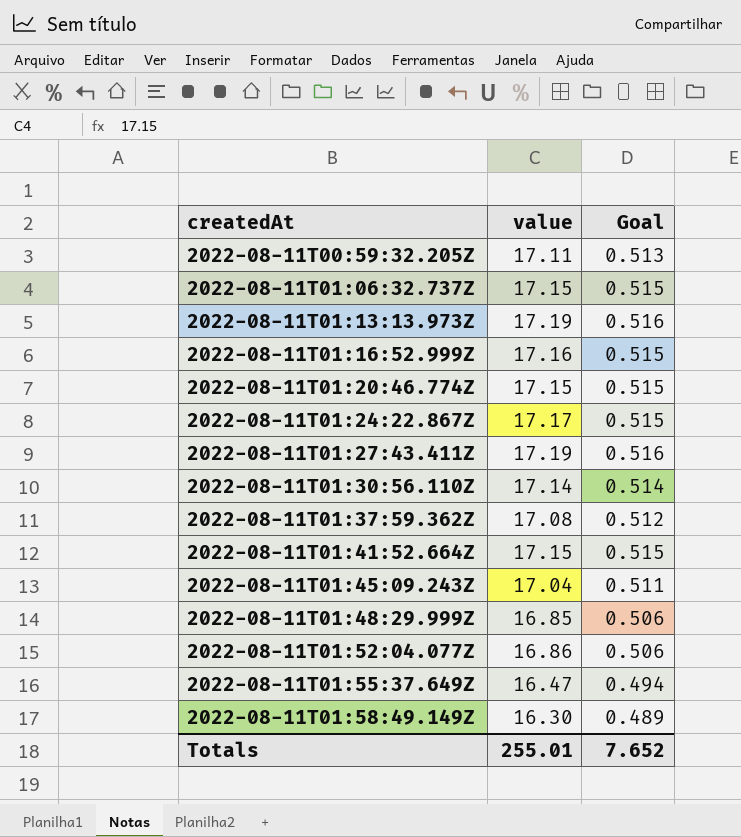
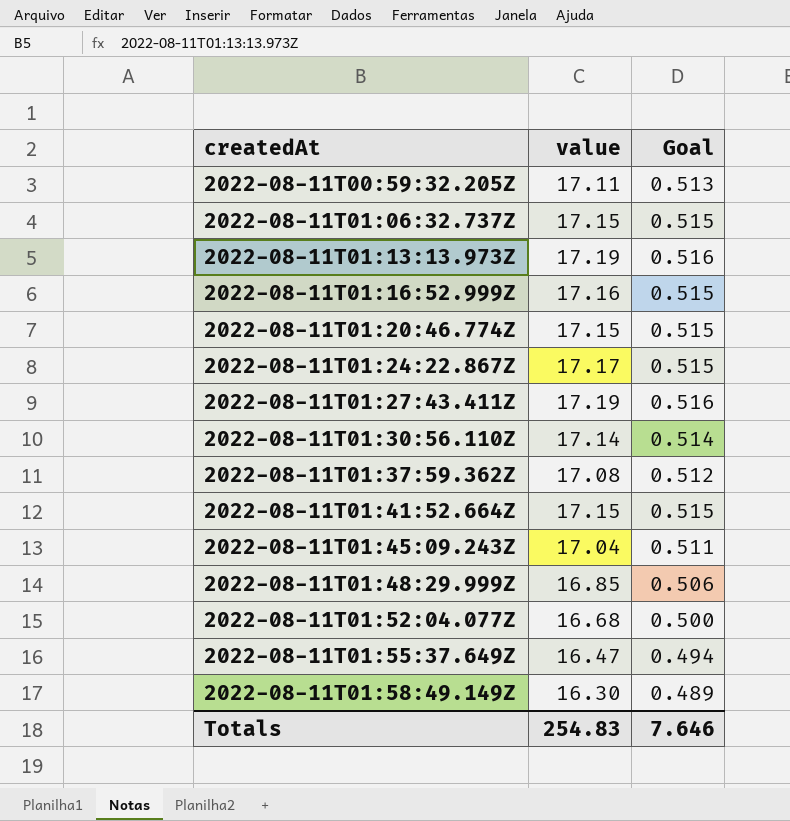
2022-08-11T01:52:04.077Z | value: 16.86 -> 16.68
2022-08-11T01:52:04.077Z | Goal: 0.506 -> 0.500
Totals | value: 255.01 -> 254.83
Totals | Goal: 7.652 -> 7.646

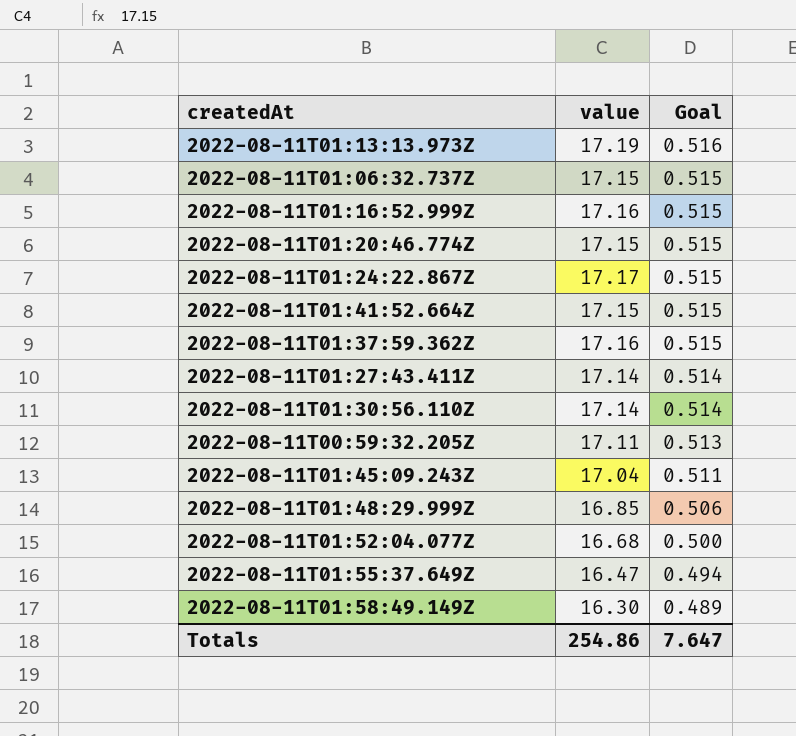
row order: createdAt ascending -> Goal descending
2022-08-11T01:37:59.362Z | value: 17.08 -> 17.16
2022-08-11T01:37:59.362Z | Goal: 0.512 -> 0.515
2022-08-11T01:27:43.411Z | value: 17.19 -> 17.14
2022-08-11T01:27:43.411Z | Goal: 0.516 -> 0.514
Totals | value: 254.83 -> 254.86
Totals | Goal: 7.646 -> 7.647

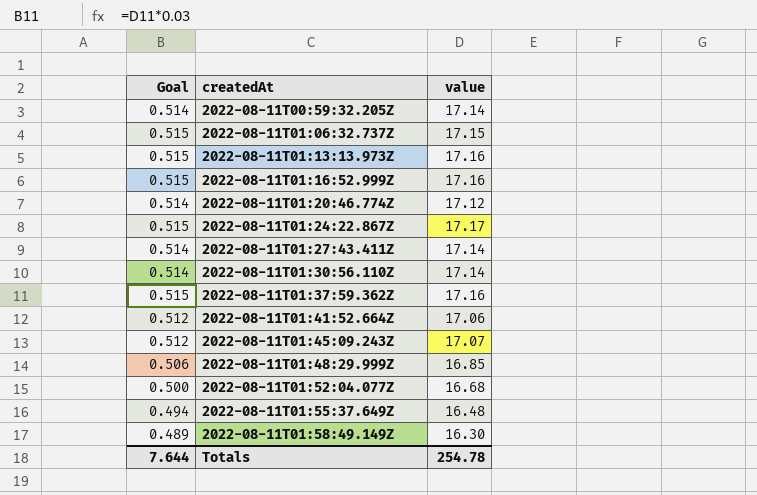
row order: Goal descending -> createdAt ascending
column Goal | position: 3 -> 1
2022-08-11T00:59:32.205Z | Goal: 0.513 -> 0.514
2022-08-11T00:59:32.205Z | value: 17.11 -> 17.14
2022-08-11T01:13:13.973Z | Goal: 0.516 -> 0.515
2022-08-11T01:13:13.973Z | value: 17.19 -> 17.16
2022-08-11T01:20:46.774Z | Goal: 0.515 -> 0.514
2022-08-11T01:20:46.774Z | value: 17.15 -> 17.12
2022-08-11T01:41:52.664Z | Goal: 0.515 -> 0.512
2022-08-11T01:41:52.664Z | value: 17.15 -> 17.06
2022-08-11T01:45:09.243Z | Goal: 0.511 -> 0.512
2022-08-11T01:45:09.243Z | value: 17.04 -> 17.07
2022-08-11T01:55:37.649Z | value: 16.47 -> 16.48
Totals | Goal: 7.647 -> 7.644
Totals | value: 254.86 -> 254.78

